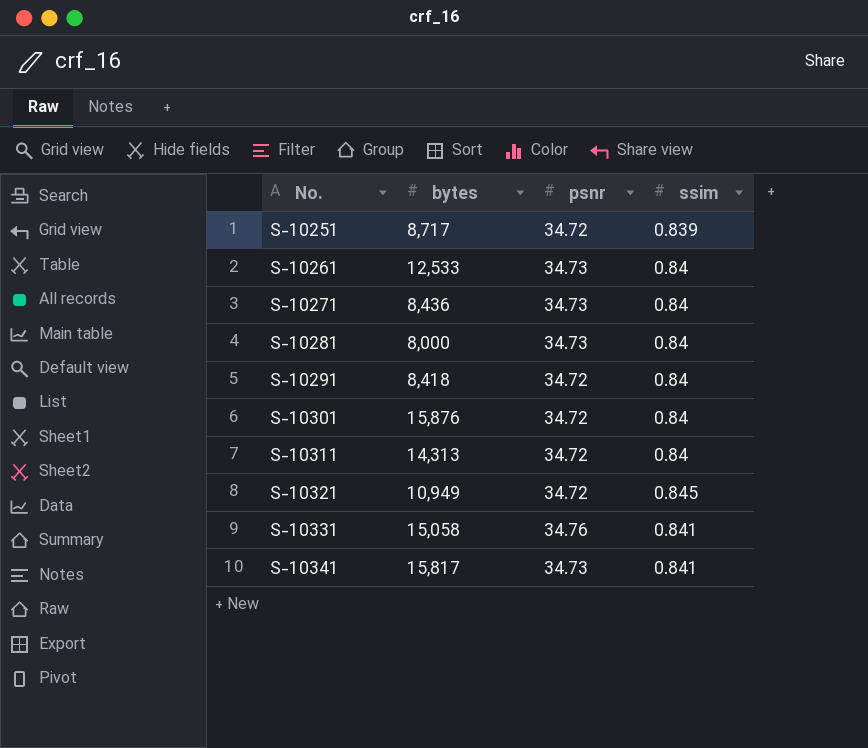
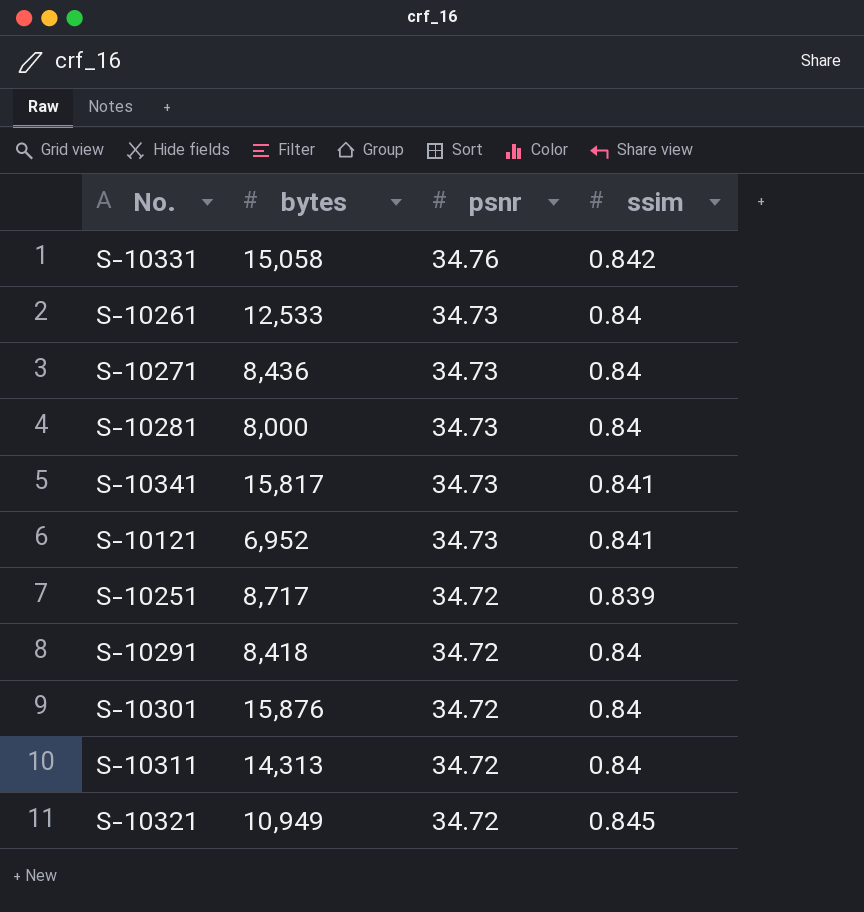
row order: No. ascending -> psnr descending
S-10331 | ssim: 0.841 -> 0.842
row S-10121: none -> 6,952 | 34.73 | 0.841

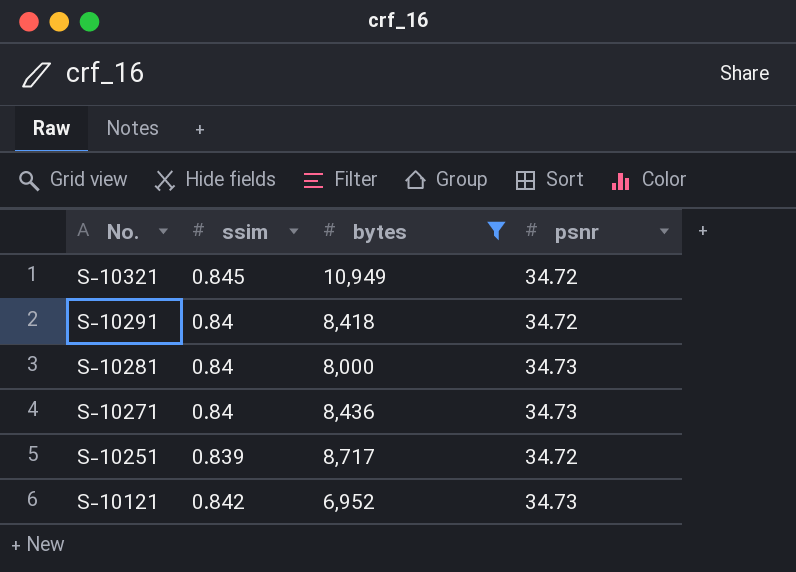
filter: none -> bytes <= 10,949
row order: psnr descending -> No. descending
column ssim | position: 4 -> 2
S-10121 | ssim: 0.841 -> 0.842

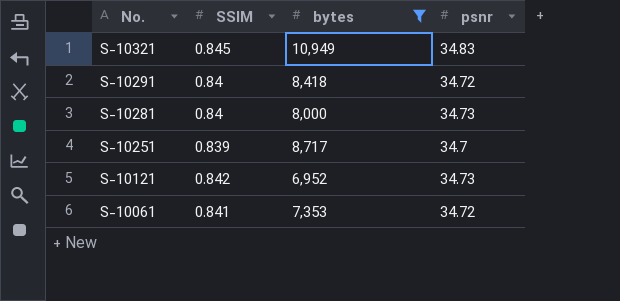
column name: ssim -> SSIM
row S-10271: 0.84 | 8,436 | 34.73 -> none
S-10321 | psnr: 34.72 -> 34.83
S-10251 | psnr: 34.72 -> 34.7
row S-10061: none -> 0.841 | 7,353 | 34.72

